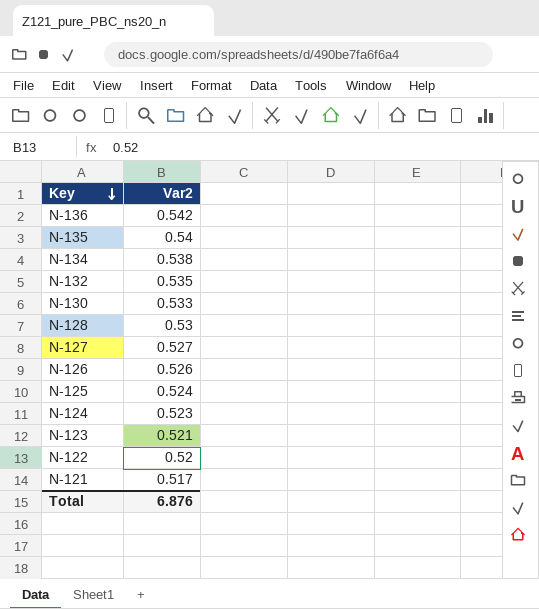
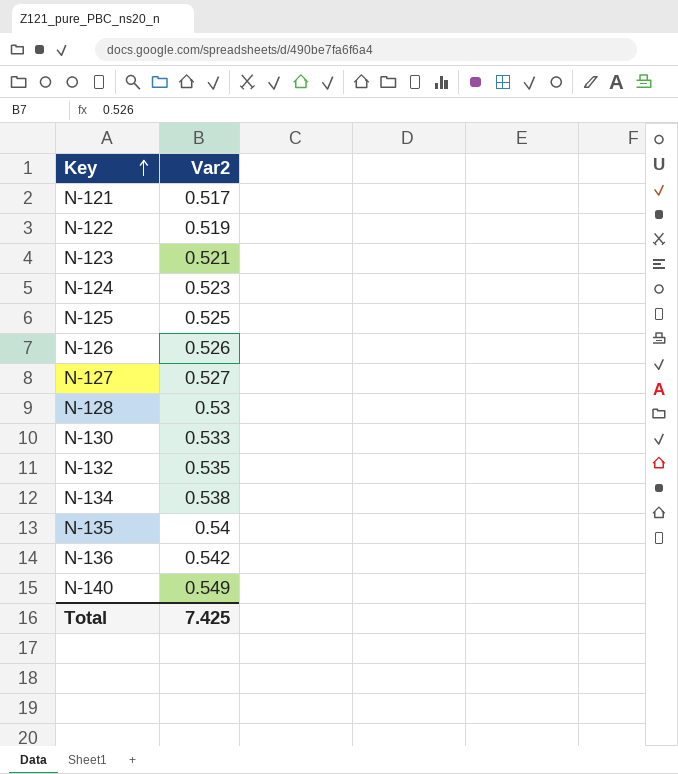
row order: Key descending -> Key ascending
N-122 | Var2: 0.52 -> 0.519
N-125 | Var2: 0.524 -> 0.525
row N-140: none -> 0.549
Total | Var2: 6.876 -> 7.425

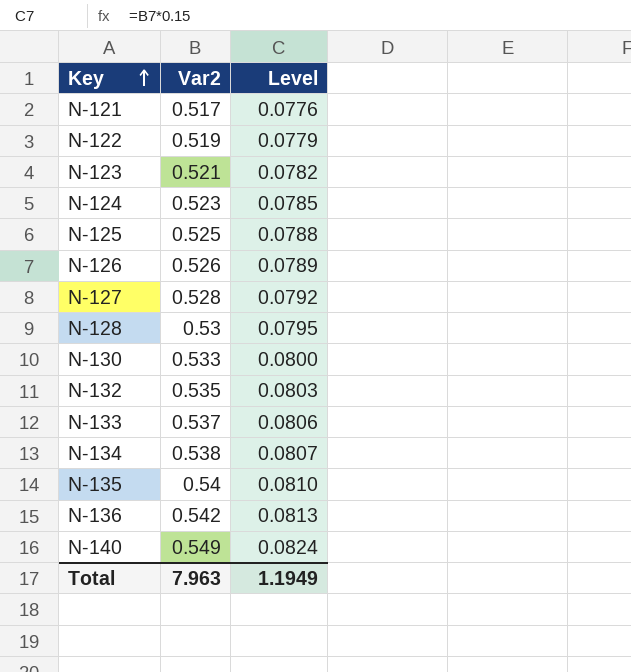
column Level | formula: none -> [Var2] * 0.15
N-127 | Var2: 0.527 -> 0.528
row N-133: none -> 0.537 | 0.0806
Total | Var2: 7.425 -> 7.963

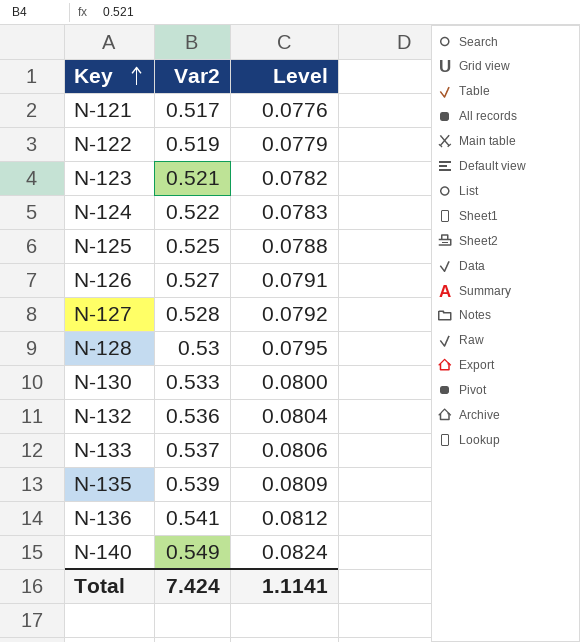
row N-134: 0.538 | 0.0807 -> none
N-124 | Var2: 0.523 -> 0.522
N-124 | Level: 0.0785 -> 0.0783
N-126 | Var2: 0.526 -> 0.527
N-126 | Level: 0.0789 -> 0.0791
N-132 | Var2: 0.535 -> 0.536
N-132 | Level: 0.0803 -> 0.0804
N-135 | Var2: 0.54 -> 0.539
N-135 | Level: 0.0810 -> 0.0809
N-136 | Var2: 0.542 -> 0.541
N-136 | Level: 0.0813 -> 0.0812
Total | Var2: 7.963 -> 7.424
Total | Level: 1.1949 -> 1.1141

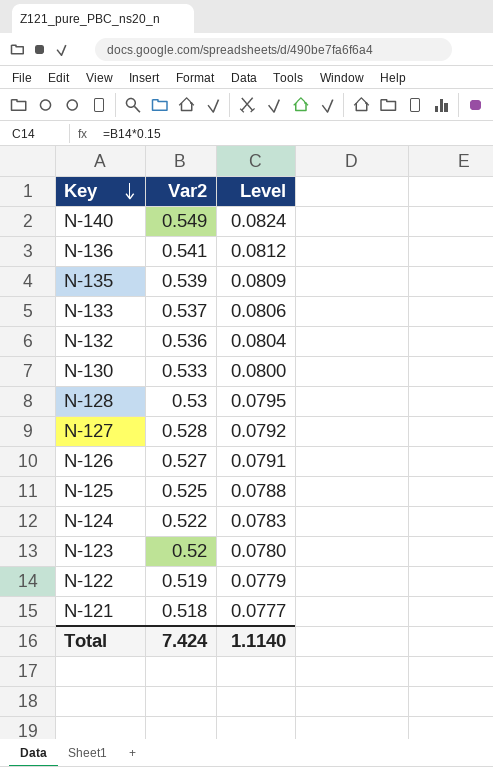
row order: Key ascending -> Key descending
N-123 | Var2: 0.521 -> 0.52
N-123 | Level: 0.0782 -> 0.0780
N-121 | Var2: 0.517 -> 0.518
N-121 | Level: 0.0776 -> 0.0777
Total | Level: 1.1141 -> 1.1140

